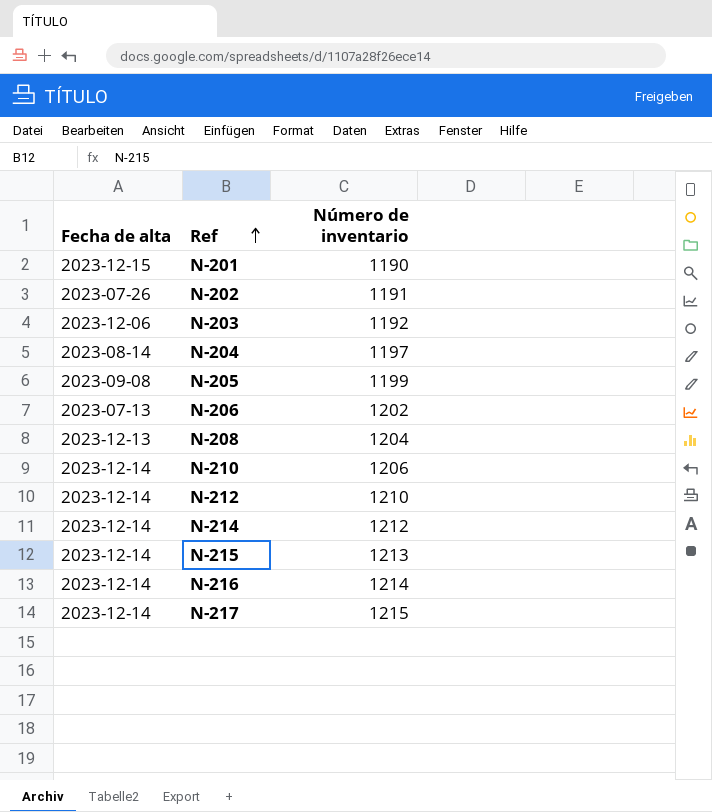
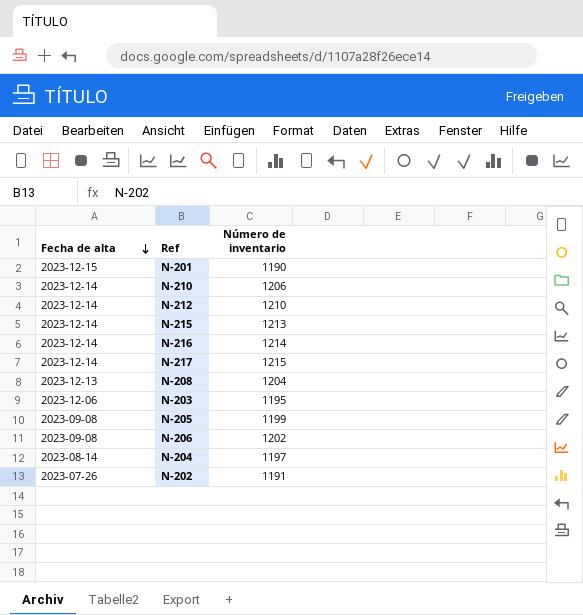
row order: Ref ascending -> Fecha de alta descending
row N-214: 2023-12-14 | 1212 -> none
N-203 | Número de inventario: 1192 -> 1195
N-206 | Fecha de alta: 2023-07-13 -> 2023-09-08

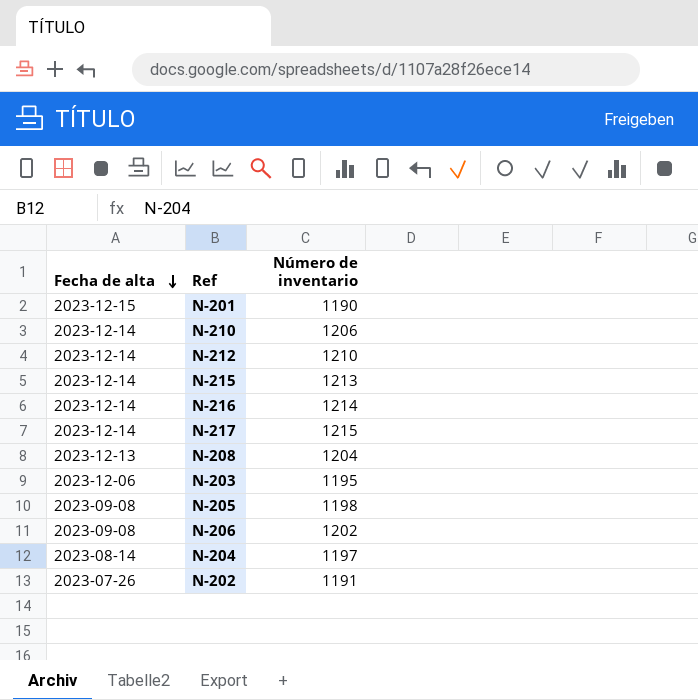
N-205 | Número de inventario: 1199 -> 1198

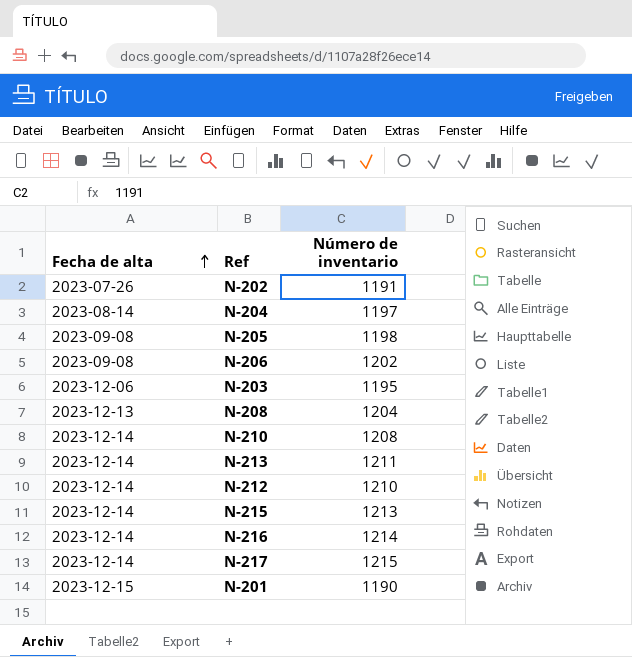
row order: Fecha de alta descending -> Fecha de alta ascending
N-210 | Número de inventario: 1206 -> 1208
row N-213: none -> 2023-12-14 | 1211

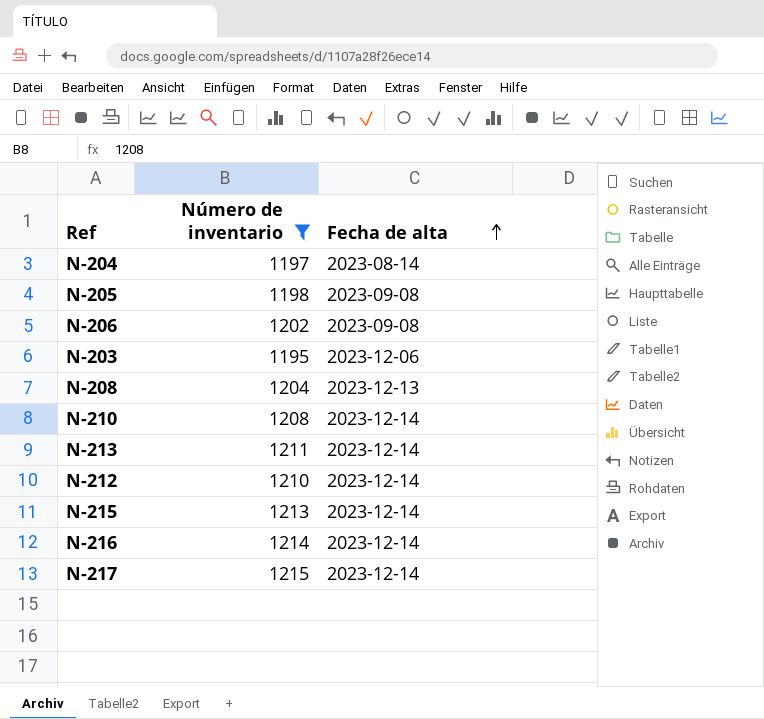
filter: none -> Número de inventario >= 1195
column Fecha de alta | position: 1 -> 3

